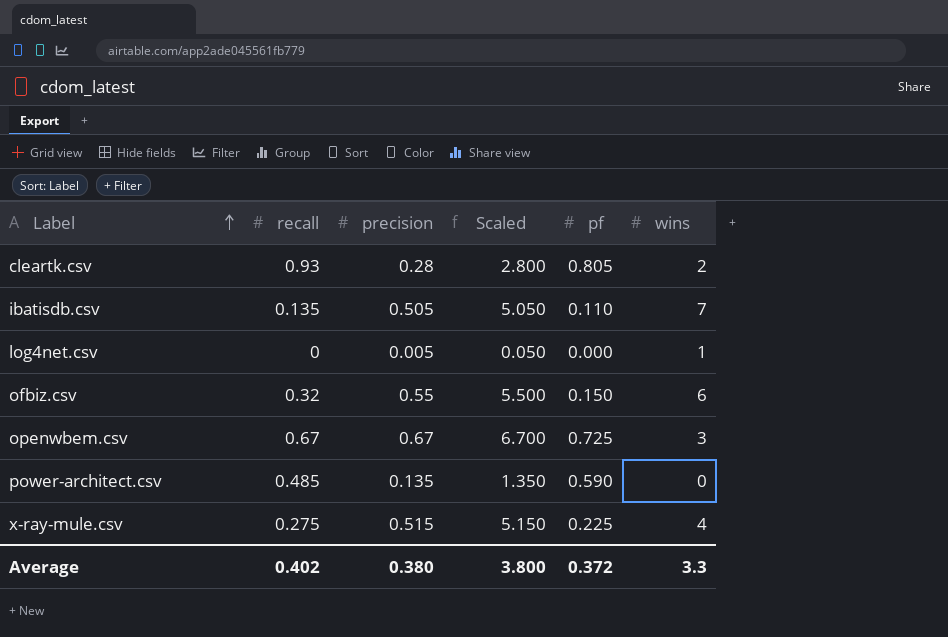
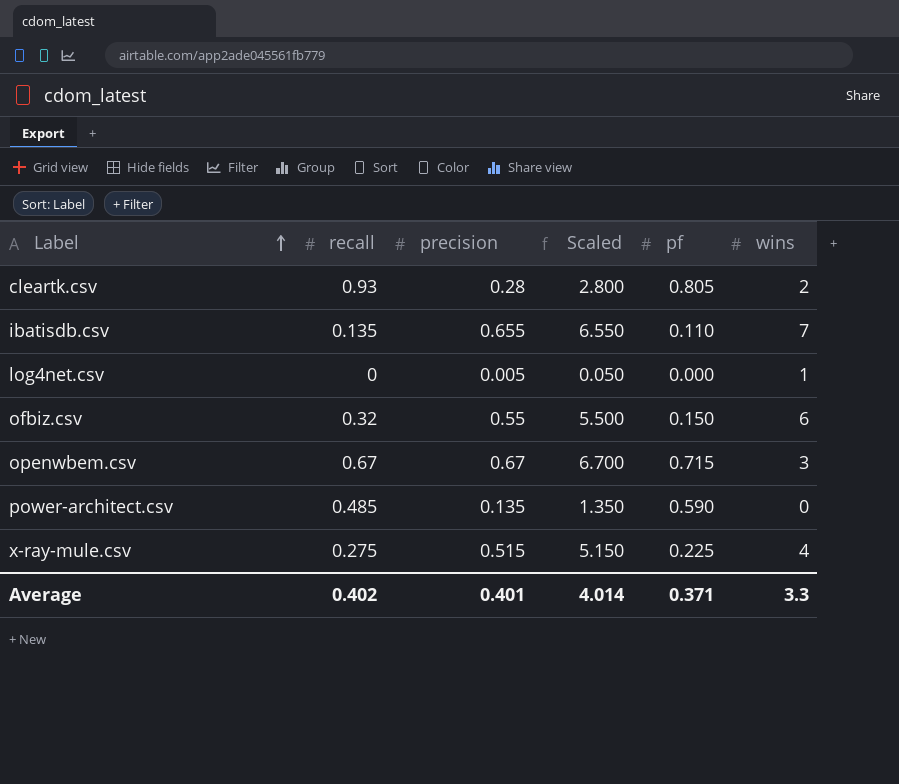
ibatisdb.csv | precision: 0.505 -> 0.655
ibatisdb.csv | Scaled: 5.050 -> 6.550
openwbem.csv | pf: 0.725 -> 0.715
Average | precision: 0.380 -> 0.401
Average | Scaled: 3.800 -> 4.014
Average | pf: 0.372 -> 0.371

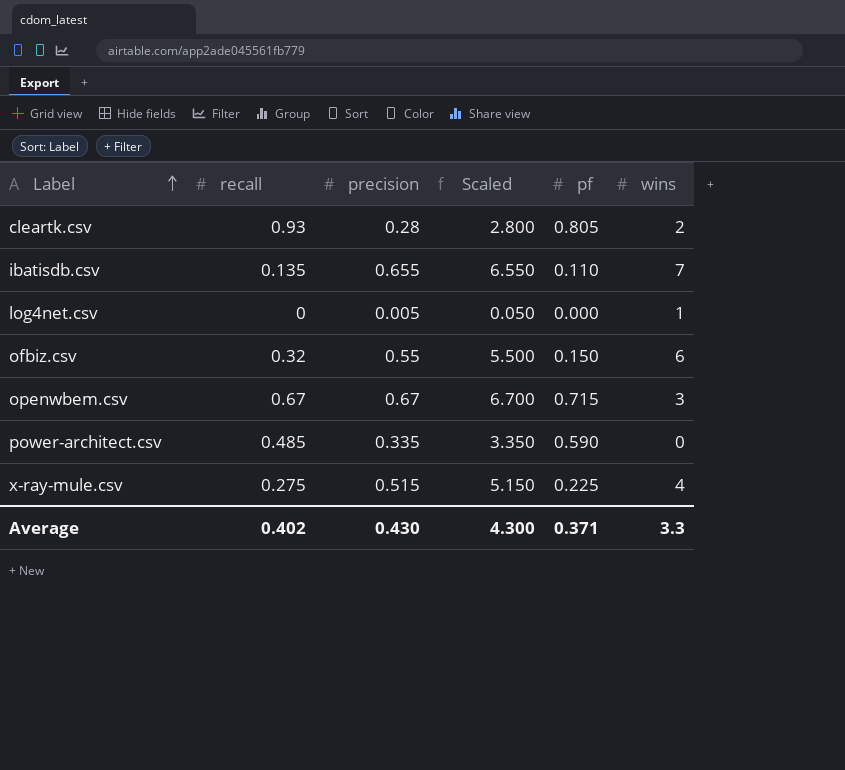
power-architect.csv | precision: 0.135 -> 0.335
power-architect.csv | Scaled: 1.350 -> 3.350
Average | precision: 0.401 -> 0.430
Average | Scaled: 4.014 -> 4.300

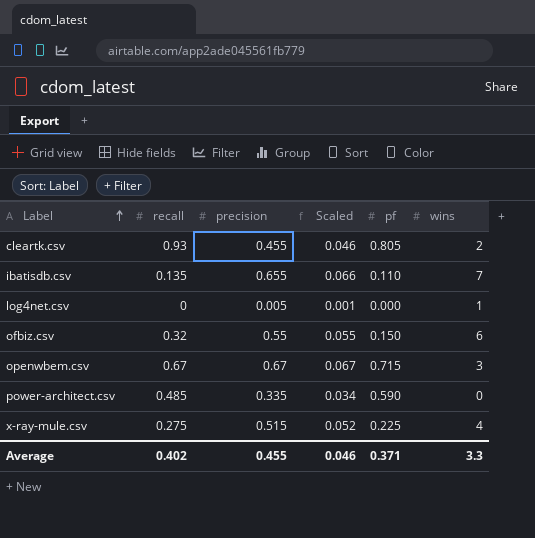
column Scaled | formula: [precision] * 10 -> [precision] * 0.1
cleartk.csv | precision: 0.28 -> 0.455
Average | precision: 0.430 -> 0.455
Average | Scaled: 4.300 -> 0.046

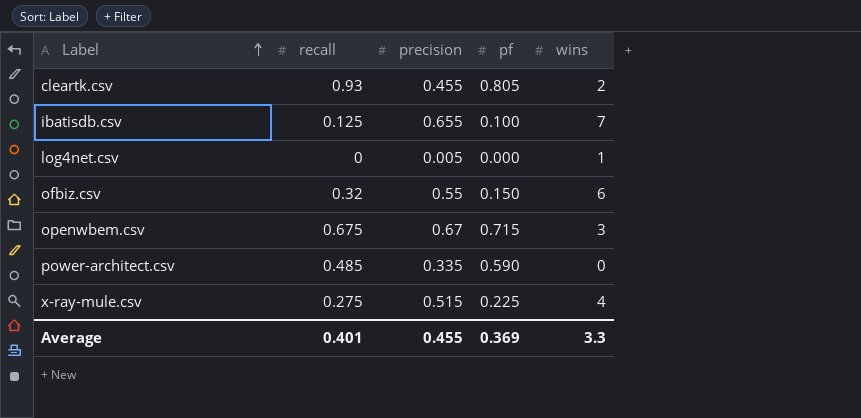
column Scaled | formula: [precision] * 0.1 -> none
ibatisdb.csv | recall: 0.135 -> 0.125
ibatisdb.csv | pf: 0.110 -> 0.100
openwbem.csv | recall: 0.67 -> 0.675
Average | recall: 0.402 -> 0.401
Average | pf: 0.371 -> 0.369

